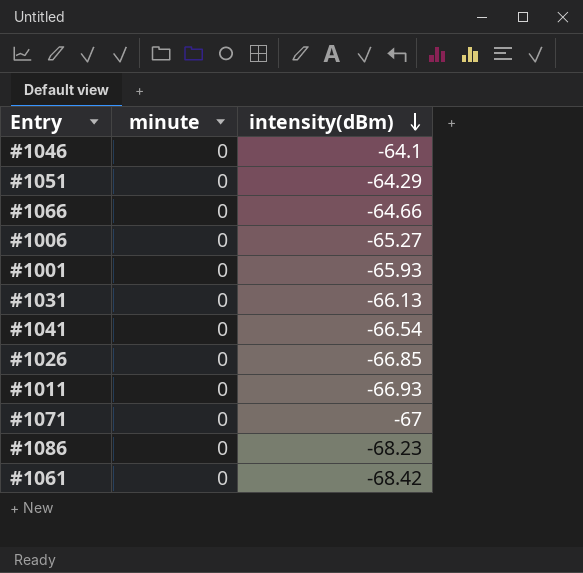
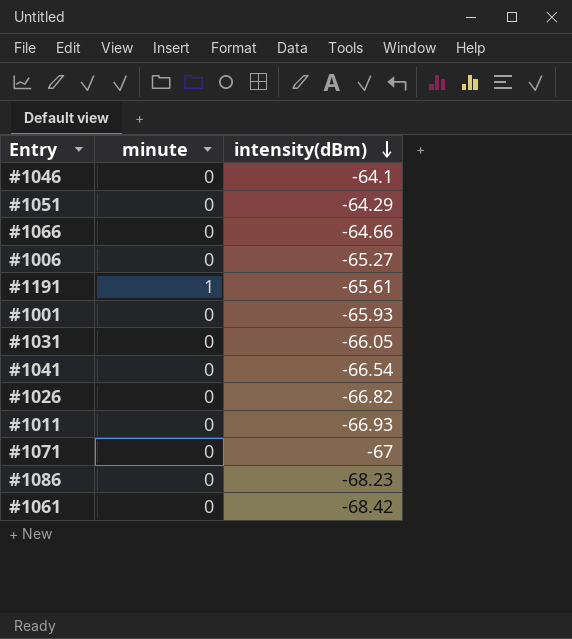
row #1191: none -> 1 | -65.61
#1031 | intensity(dBm): -66.13 -> -66.05
#1026 | intensity(dBm): -66.85 -> -66.82

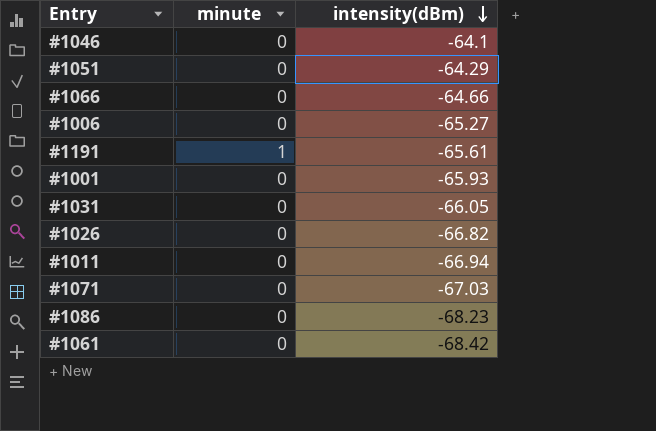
row #1041: 0 | -66.54 -> none
#1011 | intensity(dBm): -66.93 -> -66.94
#1071 | intensity(dBm): -67 -> -67.03

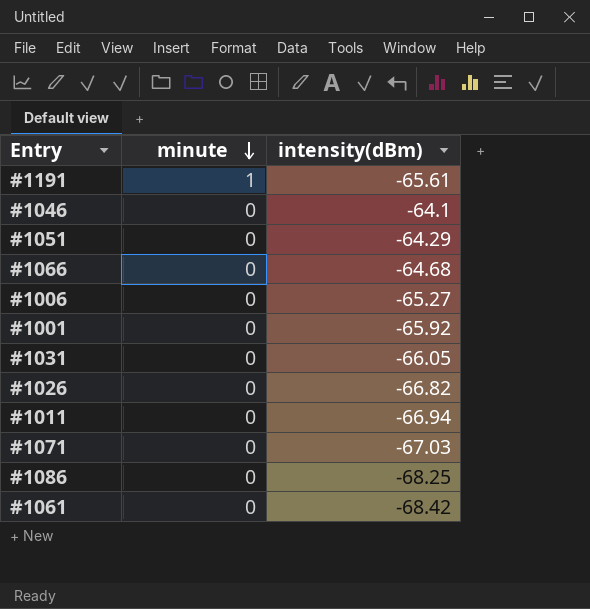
row order: intensity(dBm) descending -> minute descending
#1066 | intensity(dBm): -64.66 -> -64.68
#1001 | intensity(dBm): -65.93 -> -65.92
#1086 | intensity(dBm): -68.23 -> -68.25

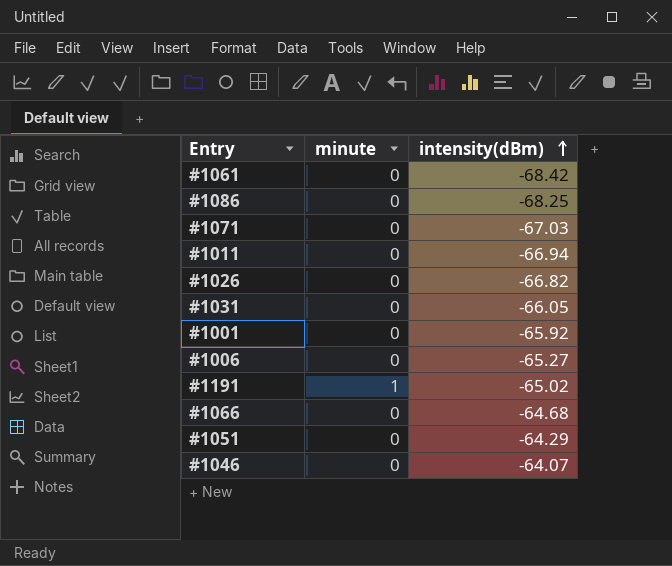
row order: minute descending -> intensity(dBm) ascending
#1191 | intensity(dBm): -65.61 -> -65.02
#1046 | intensity(dBm): -64.1 -> -64.07

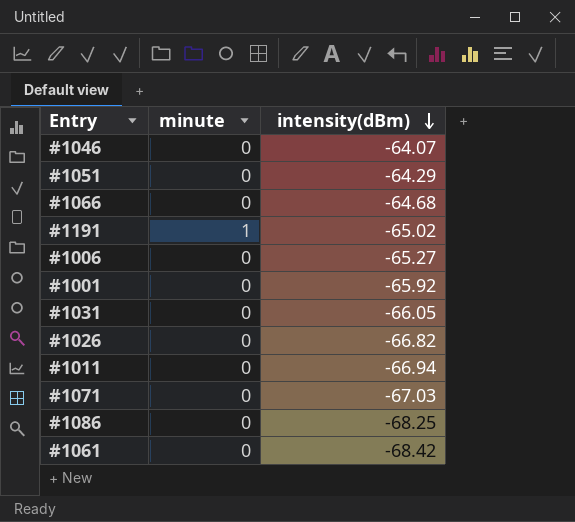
row order: intensity(dBm) ascending -> intensity(dBm) descending

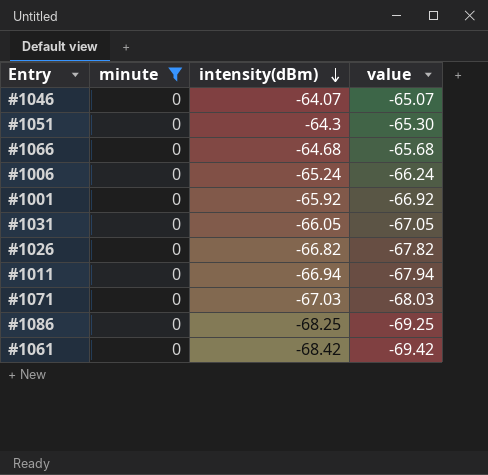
filter: none -> minute = 0
column value | formula: none -> [intensity(dBm)] - 1
#1051 | intensity(dBm): -64.29 -> -64.3
#1006 | intensity(dBm): -65.27 -> -65.24

